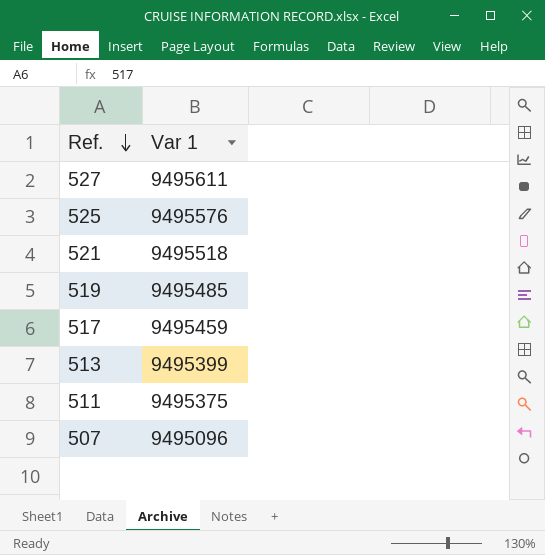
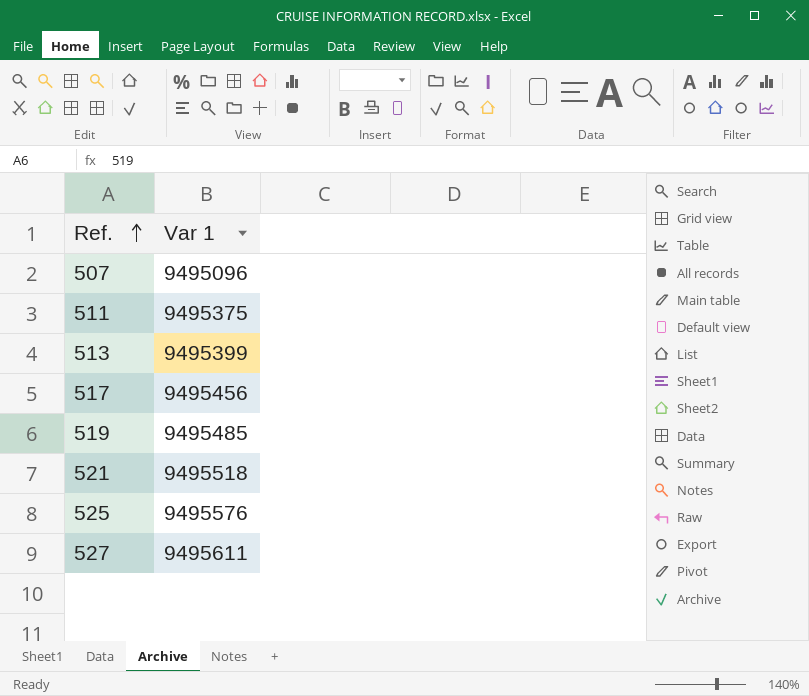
row order: Ref. descending -> Ref. ascending
517 | Var 1: 9495459 -> 9495456

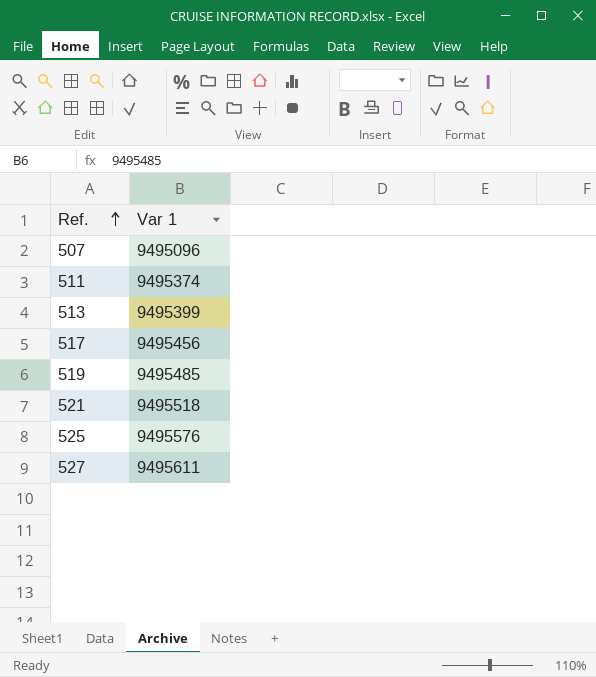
511 | Var 1: 9495375 -> 9495374

